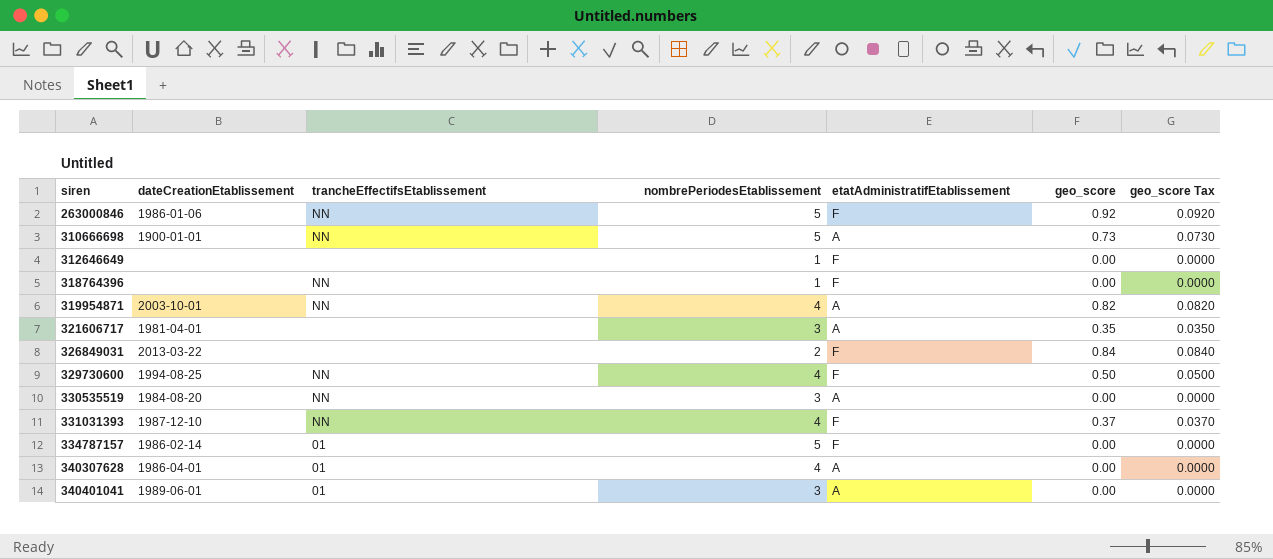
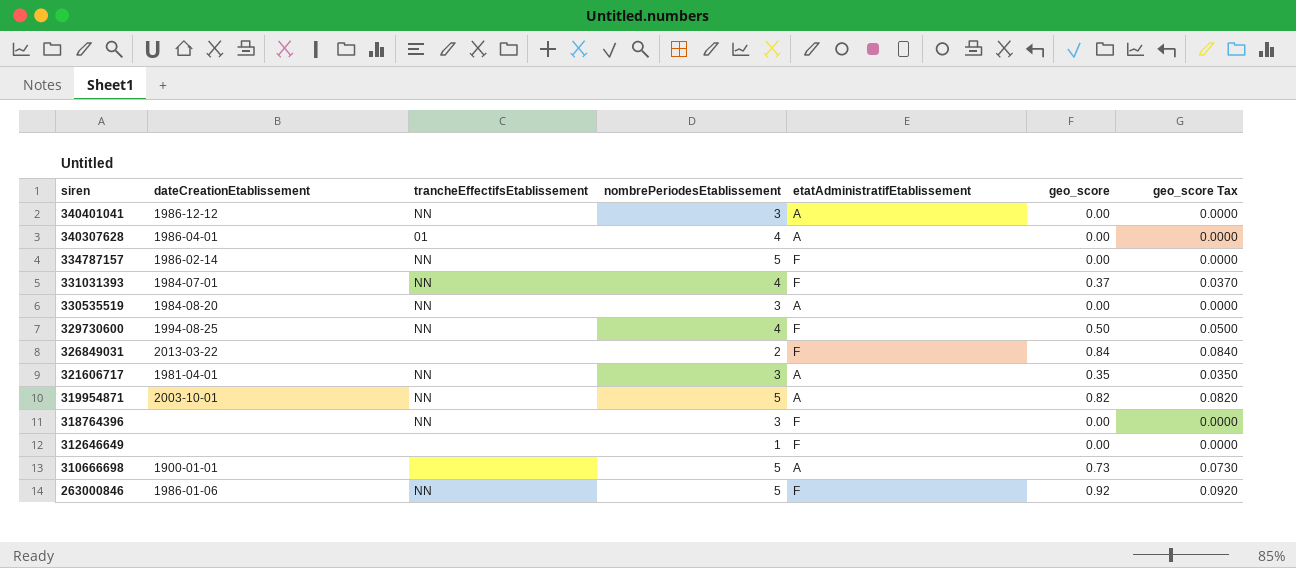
row order: siren ascending -> siren descending
340401041 | dateCreationEtablissement: 1989-06-01 -> 1986-12-12
340401041 | trancheEffectifsEtablissement: 01 -> NN
334787157 | trancheEffectifsEtablissement: 01 -> NN
331031393 | dateCreationEtablissement: 1987-12-10 -> 1984-07-01
321606717 | trancheEffectifsEtablissement: none -> NN
319954871 | nombrePeriodesEtablissement: 4 -> 5
318764396 | nombrePeriodesEtablissement: 1 -> 3
310666698 | trancheEffectifsEtablissement: NN -> none

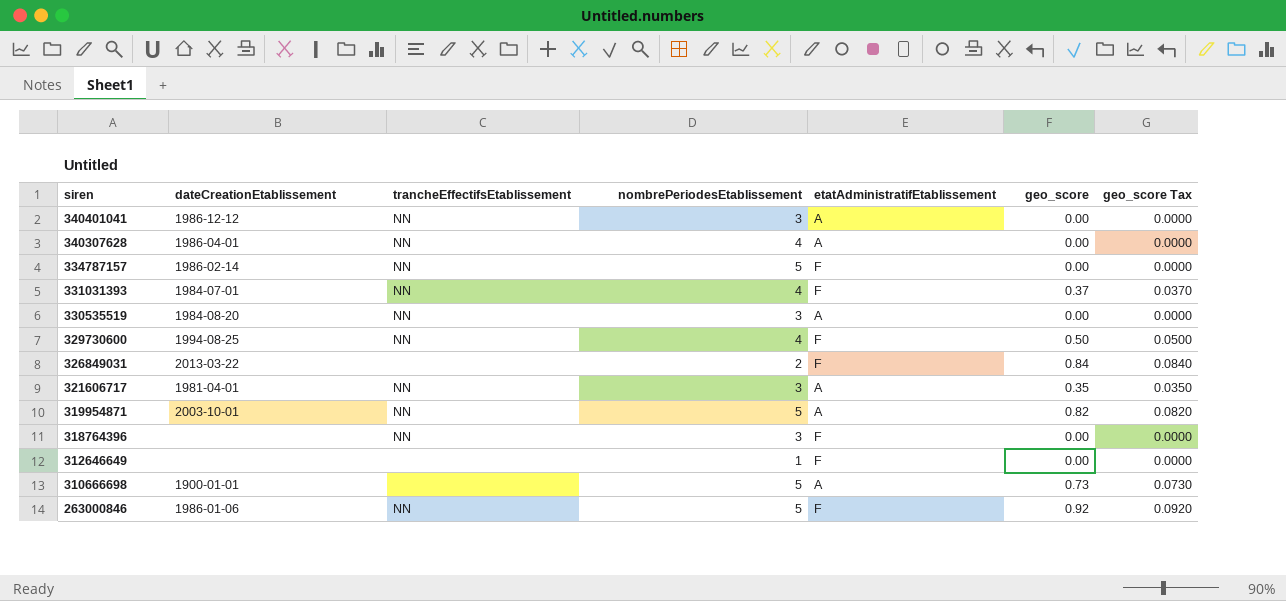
340307628 | trancheEffectifsEtablissement: 01 -> NN

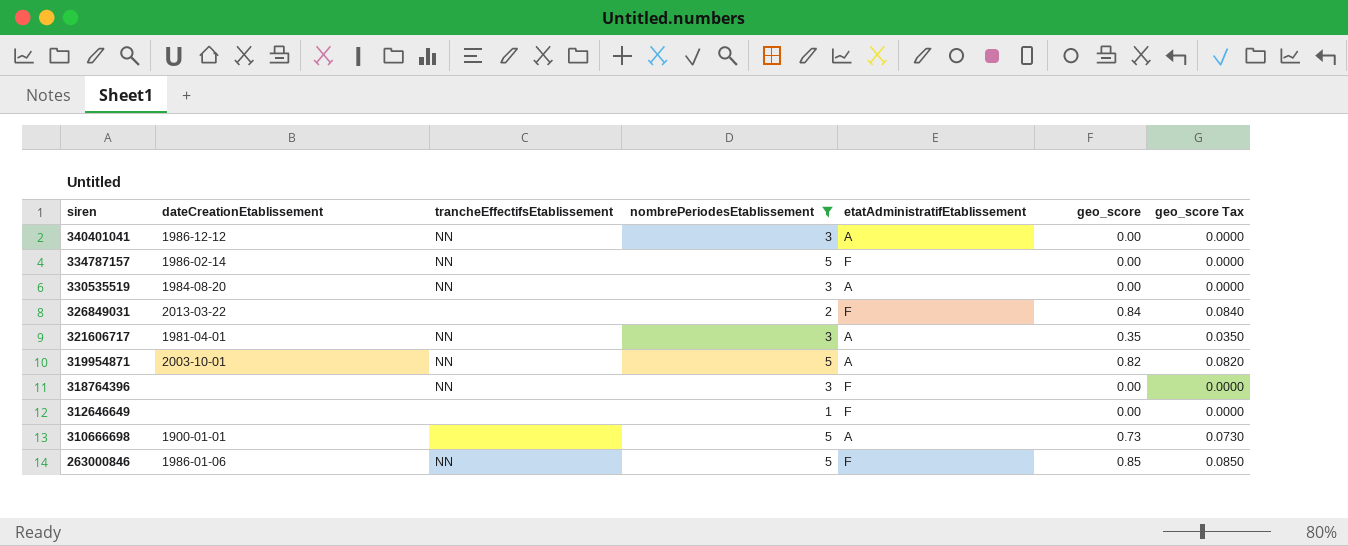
filter: none -> nombrePeriodesEtablissement != 4
263000846 | geo_score: 0.92 -> 0.85
263000846 | geo_score Tax: 0.0920 -> 0.0850

